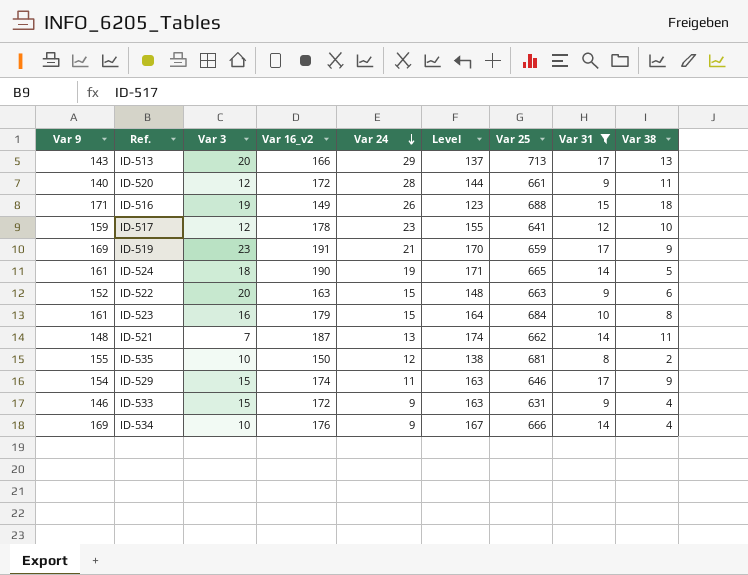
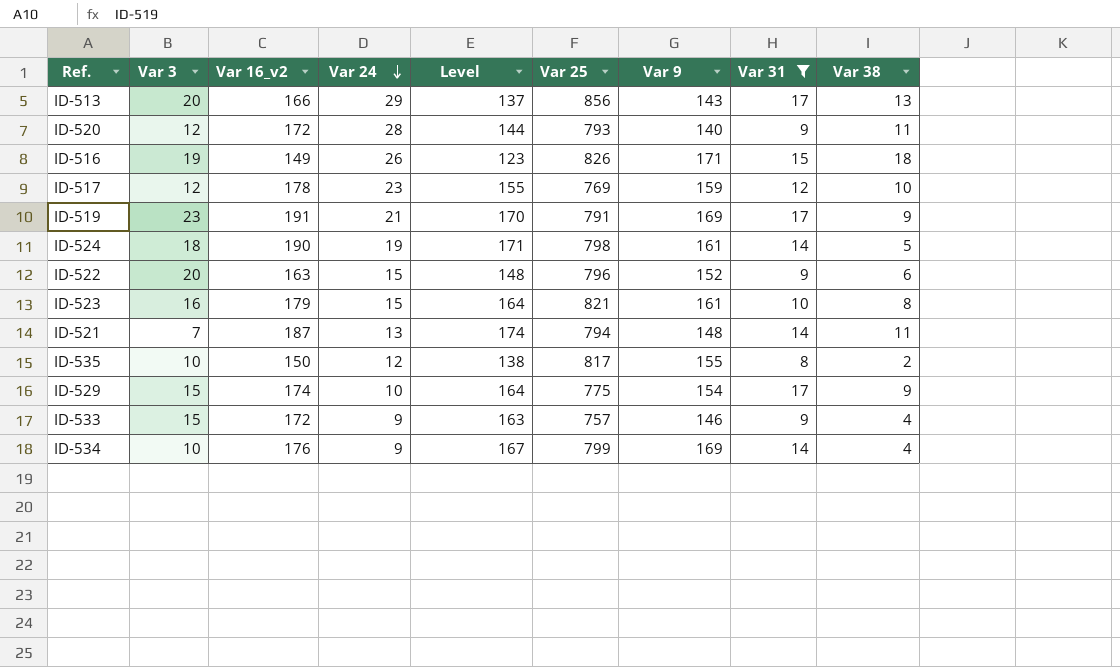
column Var 9 | position: 1 -> 7
ID-513 | Var 25: 713 -> 856
ID-520 | Var 25: 661 -> 793
ID-516 | Var 25: 688 -> 826
ID-517 | Var 25: 641 -> 769
ID-519 | Var 25: 659 -> 791
ID-524 | Var 25: 665 -> 798
ID-522 | Var 25: 663 -> 796
ID-523 | Var 25: 684 -> 821
ID-521 | Var 25: 662 -> 794
ID-535 | Var 25: 681 -> 817
ID-529 | Var 24: 11 -> 10
ID-529 | Level: 163 -> 164
ID-529 | Var 25: 646 -> 775
ID-533 | Var 25: 631 -> 757
ID-534 | Var 25: 666 -> 799

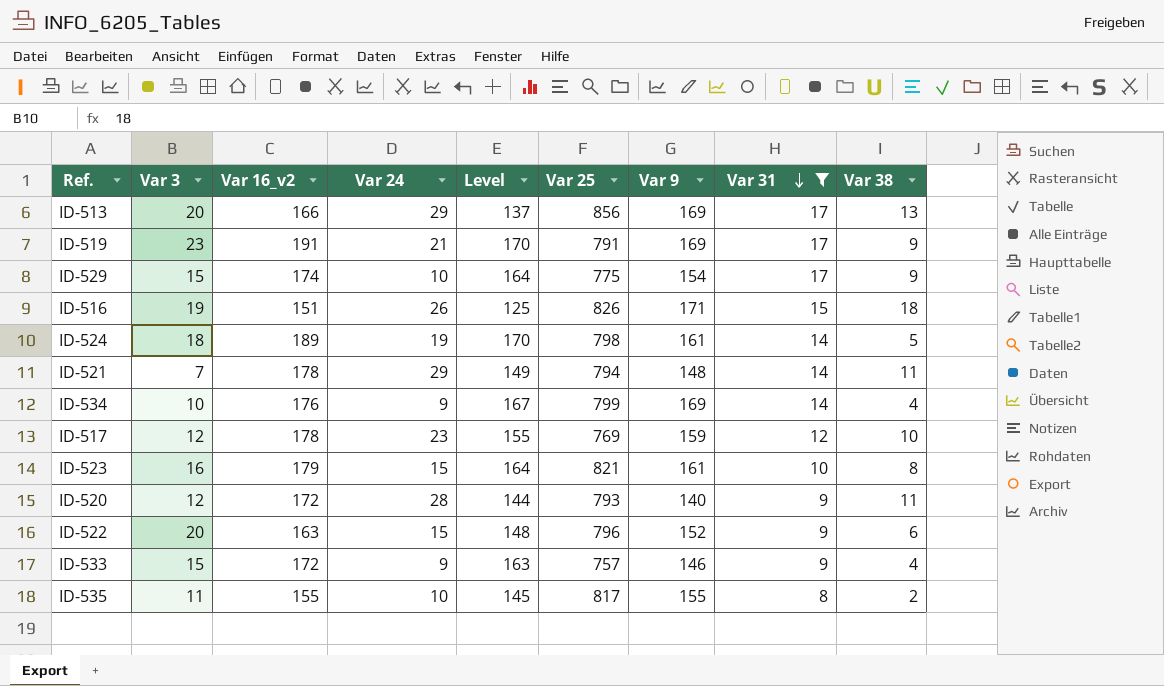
row order: Var 24 descending -> Var 31 descending
ID-513 | Var 9: 143 -> 169
ID-516 | Var 16_v2: 149 -> 151
ID-516 | Level: 123 -> 125
ID-524 | Var 16_v2: 190 -> 189
ID-524 | Level: 171 -> 170
ID-521 | Var 16_v2: 187 -> 178
ID-521 | Var 24: 13 -> 29
ID-521 | Level: 174 -> 149
ID-535 | Var 3: 10 -> 11
ID-535 | Var 16_v2: 150 -> 155
ID-535 | Var 24: 12 -> 10
ID-535 | Level: 138 -> 145

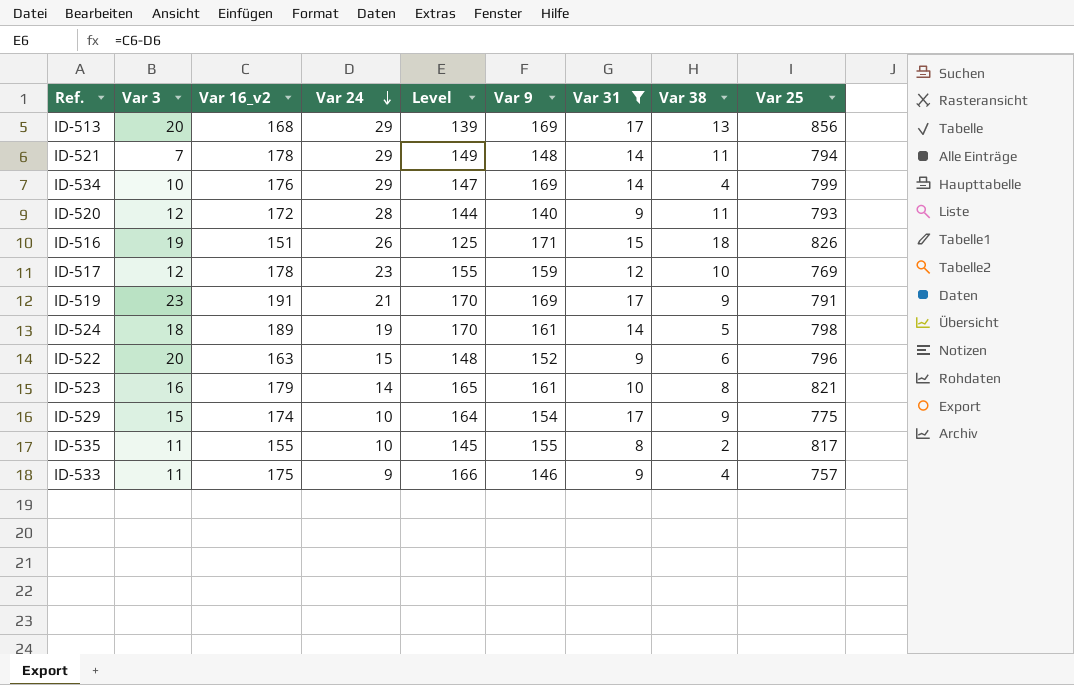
row order: Var 31 descending -> Var 24 descending
column Var 25 | position: 6 -> 9
ID-513 | Var 16_v2: 166 -> 168
ID-513 | Level: 137 -> 139
ID-534 | Var 24: 9 -> 29
ID-534 | Level: 167 -> 147
ID-523 | Var 24: 15 -> 14
ID-523 | Level: 164 -> 165
ID-533 | Var 3: 15 -> 11
ID-533 | Var 16_v2: 172 -> 175
ID-533 | Level: 163 -> 166

